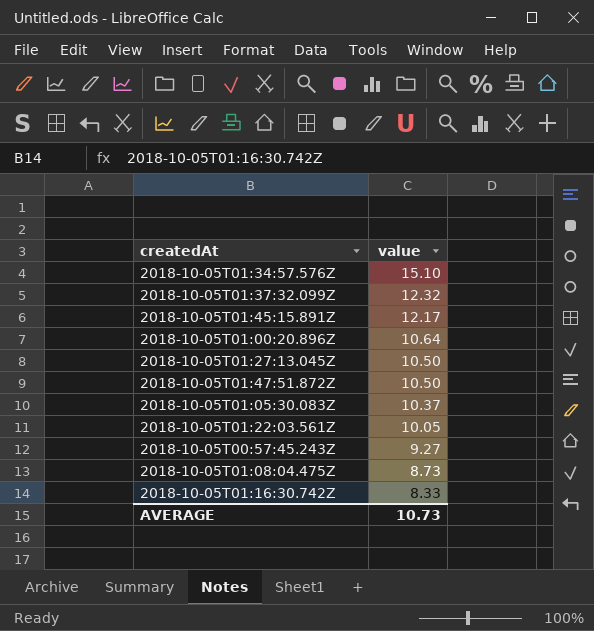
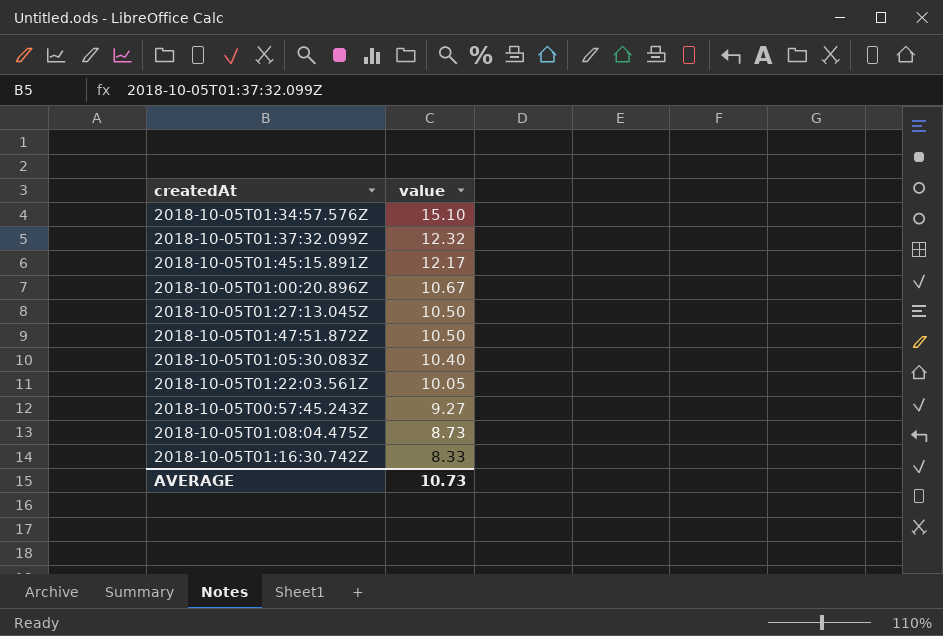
2018-10-05T01:00:20.896Z | value: 10.64 -> 10.67
2018-10-05T01:05:30.083Z | value: 10.37 -> 10.40

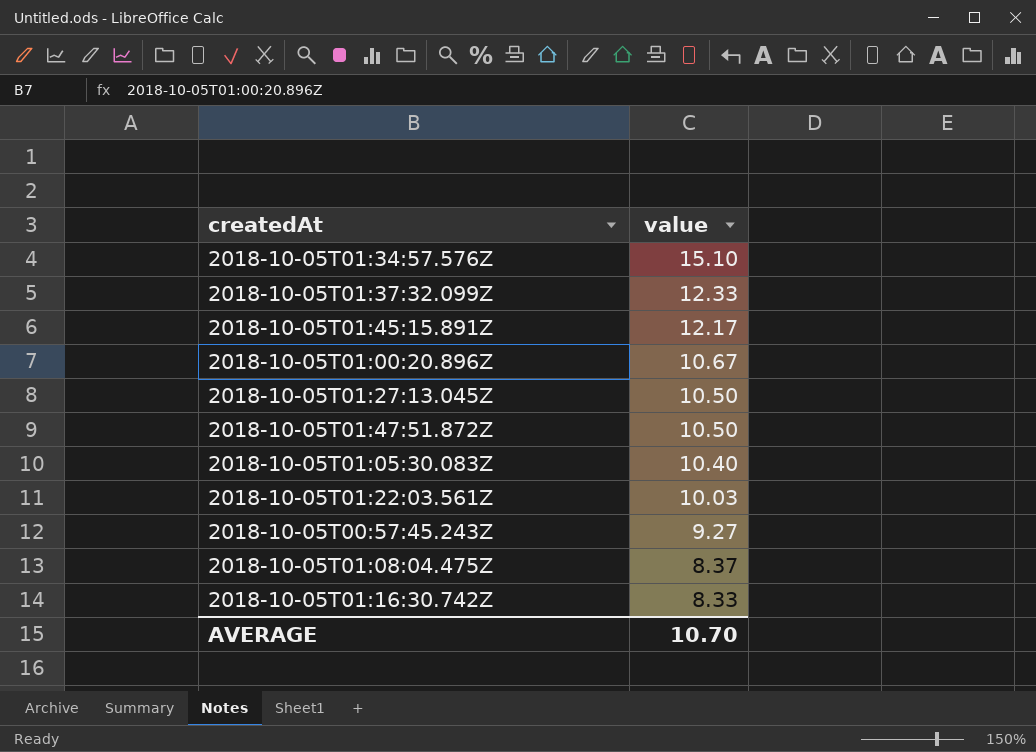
2018-10-05T01:37:32.099Z | value: 12.32 -> 12.33
2018-10-05T01:22:03.561Z | value: 10.05 -> 10.03
2018-10-05T01:08:04.475Z | value: 8.73 -> 8.37
AVERAGE | value: 10.73 -> 10.70

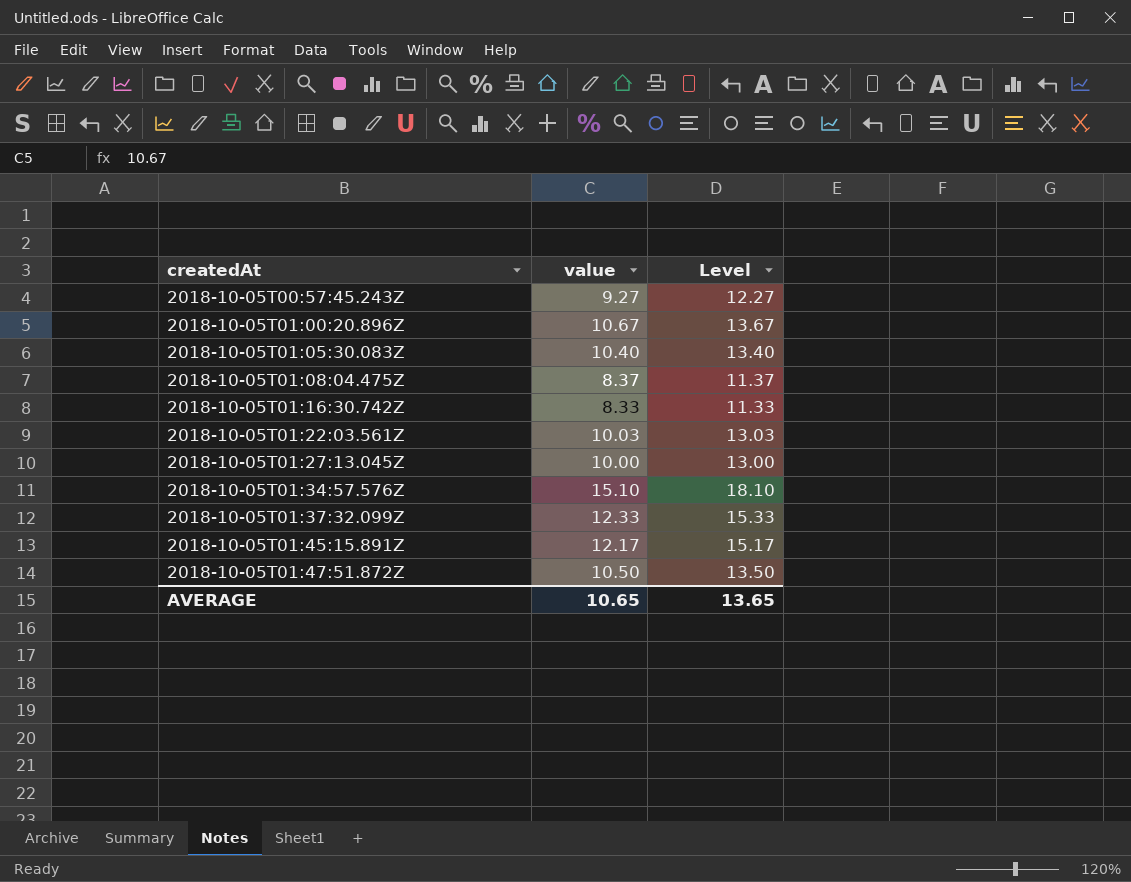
row order: value descending -> createdAt ascending
column Level | formula: none -> [value] + 3
2018-10-05T01:27:13.045Z | value: 10.50 -> 10.00
AVERAGE | value: 10.70 -> 10.65

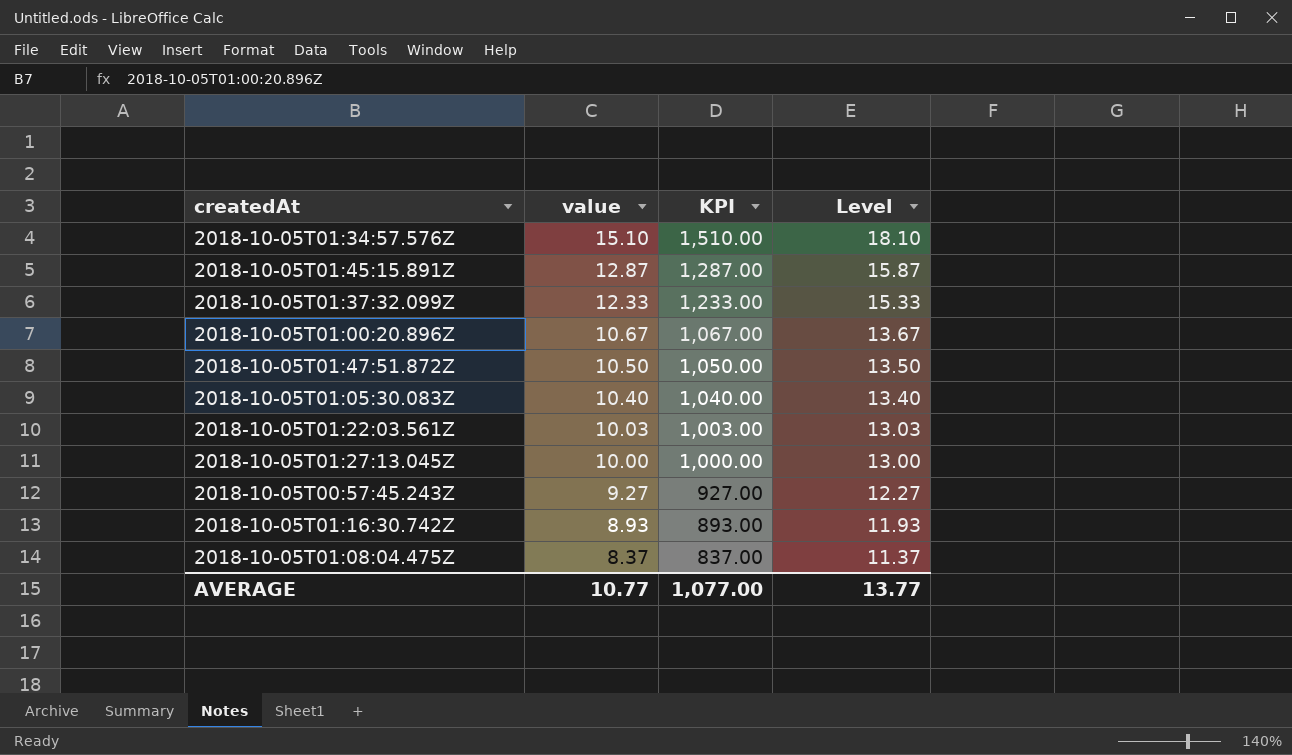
row order: createdAt ascending -> value descending
column KPI | formula: none -> [value] * 100
2018-10-05T01:45:15.891Z | value: 12.17 -> 12.87
2018-10-05T01:45:15.891Z | Level: 15.17 -> 15.87
2018-10-05T01:16:30.742Z | value: 8.33 -> 8.93
2018-10-05T01:16:30.742Z | Level: 11.33 -> 11.93
AVERAGE | value: 10.65 -> 10.77
AVERAGE | Level: 13.65 -> 13.77

